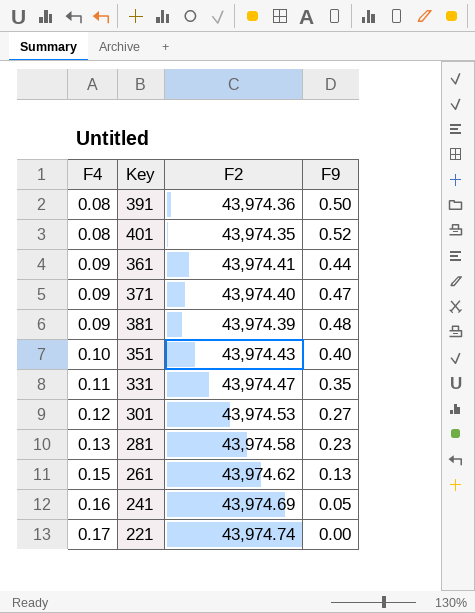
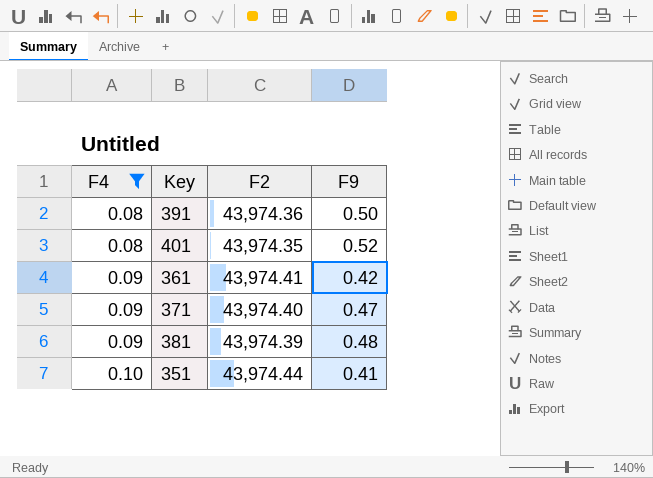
filter: none -> F4 <= 0.10
361 | F9: 0.44 -> 0.42
351 | F2: 43,974.43 -> 43,974.44
351 | F9: 0.40 -> 0.41

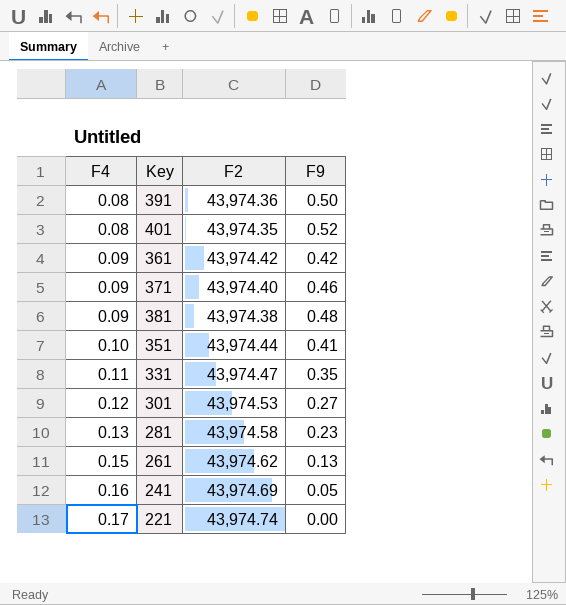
filter: F4 <= 0.10 -> none
361 | F2: 43,974.41 -> 43,974.42
371 | F9: 0.47 -> 0.46
381 | F2: 43,974.39 -> 43,974.38

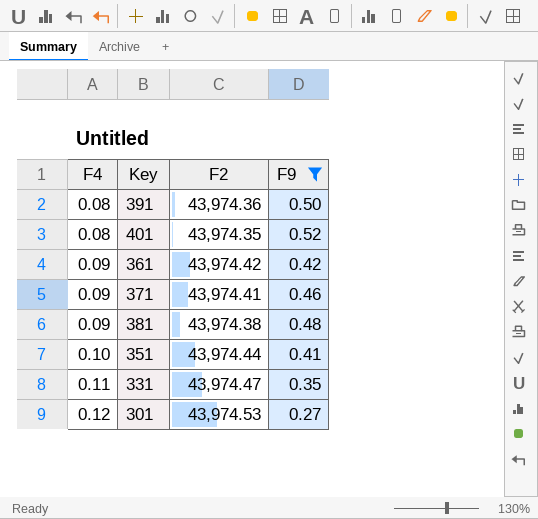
filter: none -> F9 >= 0.27
371 | F2: 43,974.40 -> 43,974.41

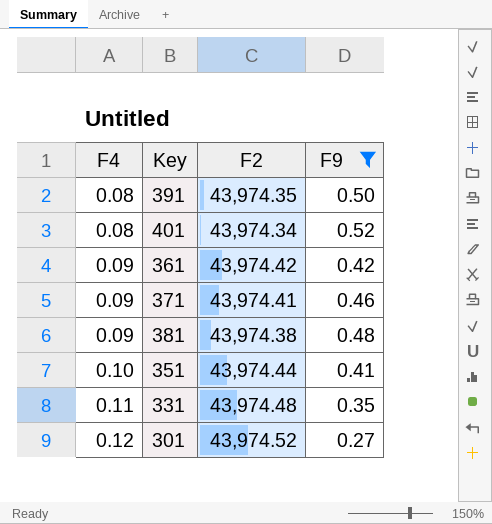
391 | F2: 43,974.36 -> 43,974.35
401 | F2: 43,974.35 -> 43,974.34
331 | F2: 43,974.47 -> 43,974.48
301 | F2: 43,974.53 -> 43,974.52

